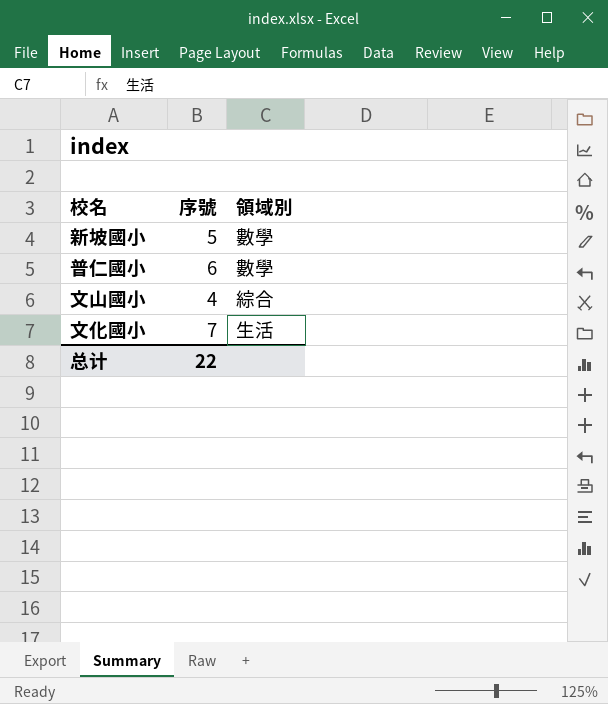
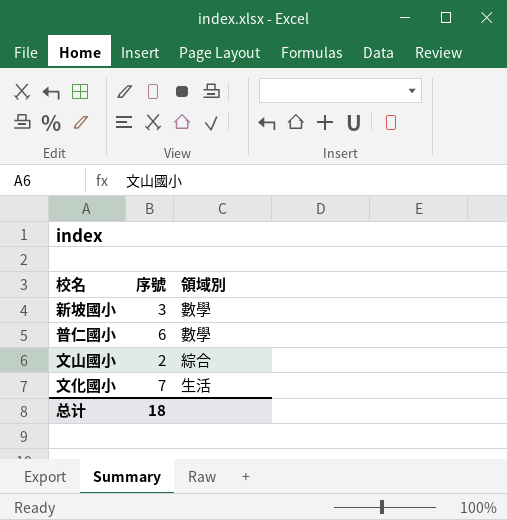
新坡國小 | 序號: 5 -> 3
文山國小 | 序號: 4 -> 2
总计 | 序號: 22 -> 18

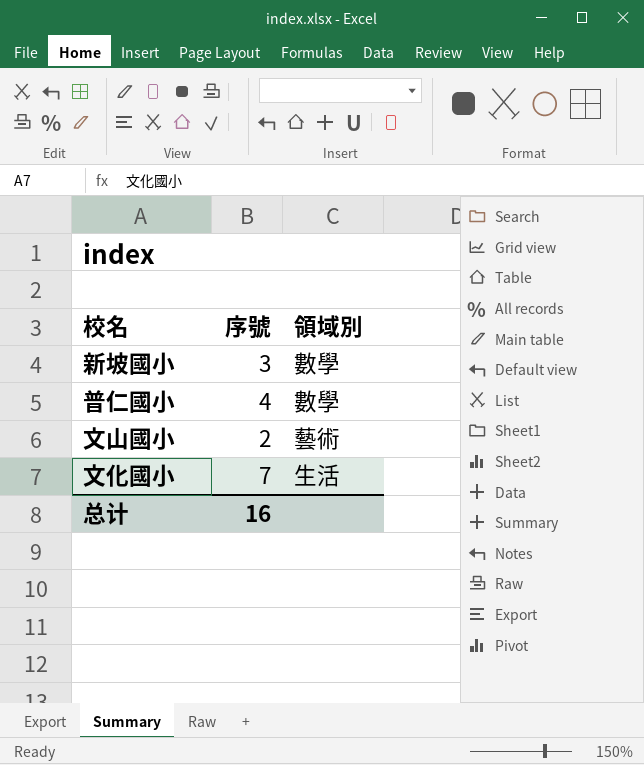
普仁國小 | 序號: 6 -> 4
文山國小 | 領域別: 綜合 -> 藝術
总计 | 序號: 18 -> 16

